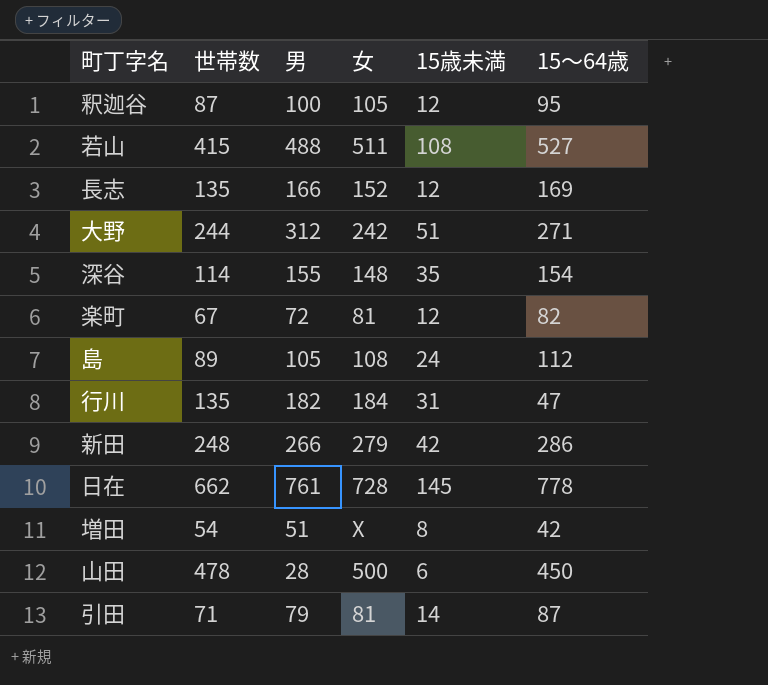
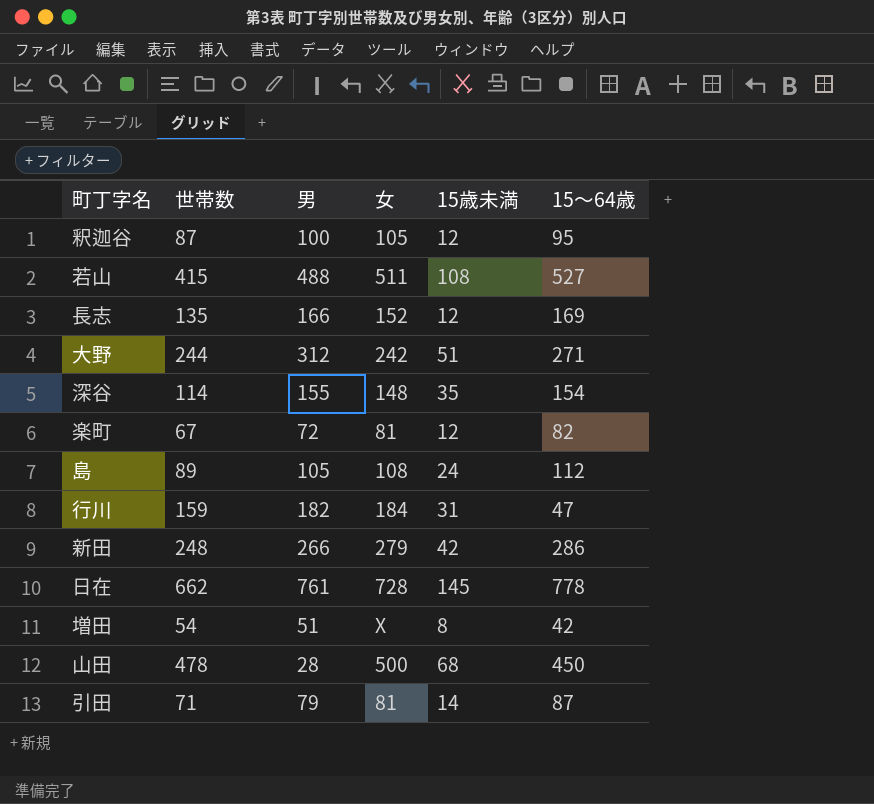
行川 | 世帯数: 135 -> 159
山田 | 15歳未満: 6 -> 68

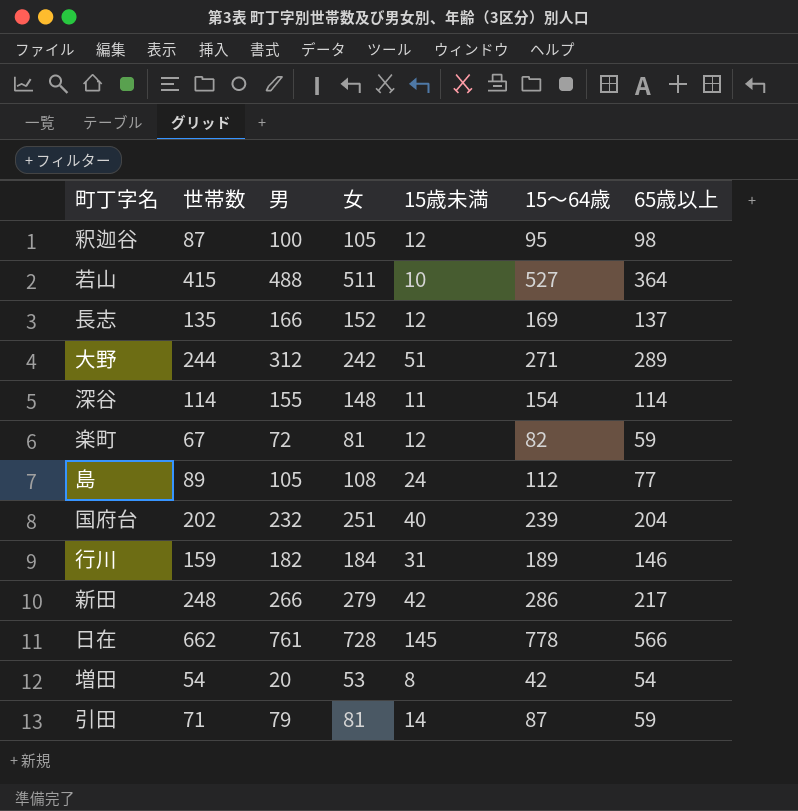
column 65歳以上 | position: none -> 7
row 山田: 478 | 28 | 500 | 68 | 450 -> none
若山 | 15歳未満: 108 -> 10
深谷 | 15歳未満: 35 -> 11
row 国府台: none -> 202 | 232 | 251 | 40 | 239 | 204
行川 | 15～64歳: 47 -> 189
増田 | 男: 51 -> 20
増田 | 女: X -> 53

